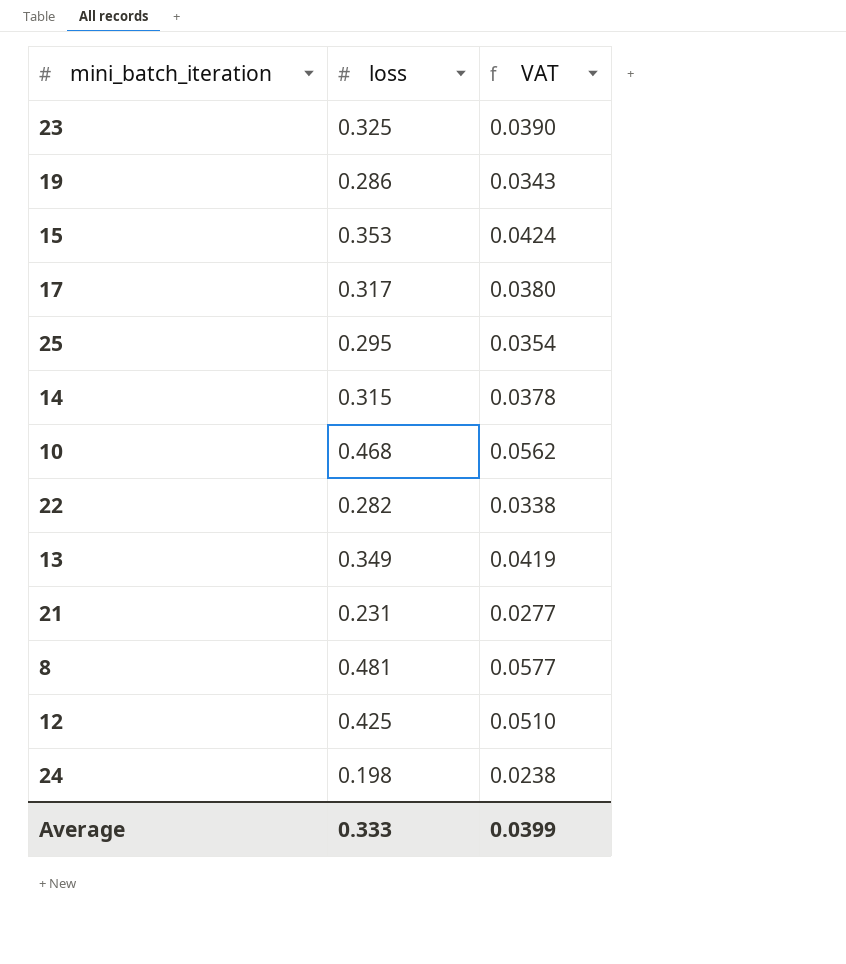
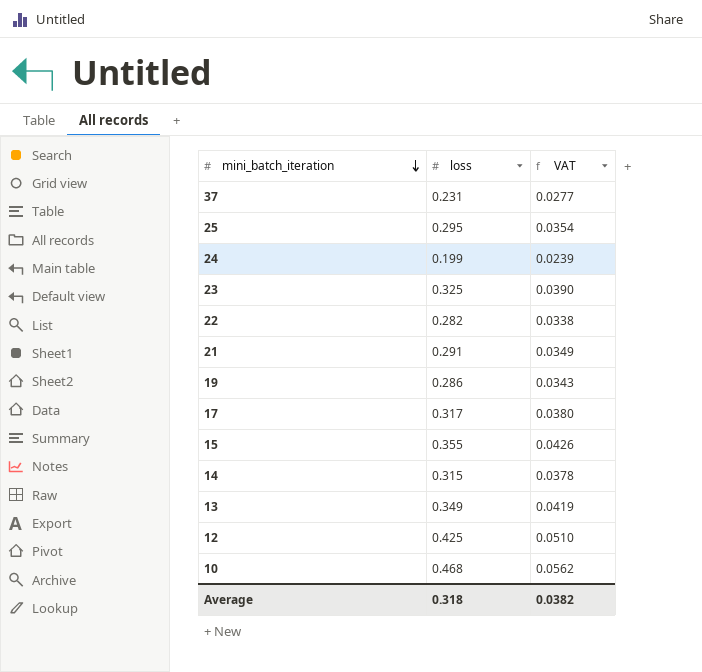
row order: none -> mini_batch_iteration descending
row 8: 0.481 | 0.0577 -> none
row 37: none -> 0.231 | 0.0277
24 | loss: 0.198 -> 0.199
24 | VAT: 0.0238 -> 0.0239
21 | loss: 0.231 -> 0.291
21 | VAT: 0.0277 -> 0.0349
15 | loss: 0.353 -> 0.355
15 | VAT: 0.0424 -> 0.0426
Average | loss: 0.333 -> 0.318
Average | VAT: 0.0399 -> 0.0382

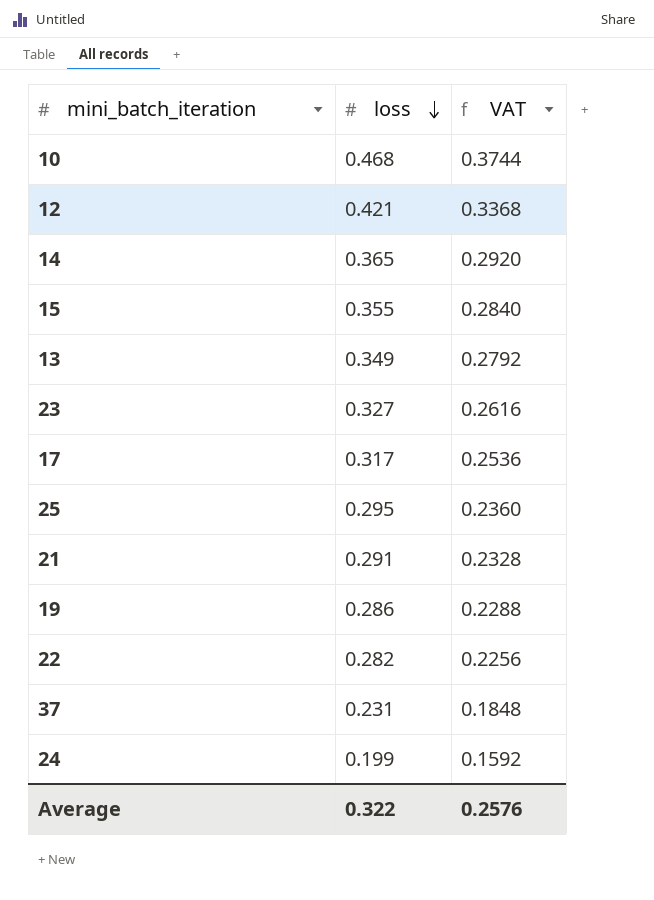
row order: mini_batch_iteration descending -> loss descending
column VAT | formula: [loss] * 0.12 -> [loss] * 0.8
12 | loss: 0.425 -> 0.421
14 | loss: 0.315 -> 0.365
23 | loss: 0.325 -> 0.327
Average | loss: 0.318 -> 0.322
Average | VAT: 0.0382 -> 0.2576

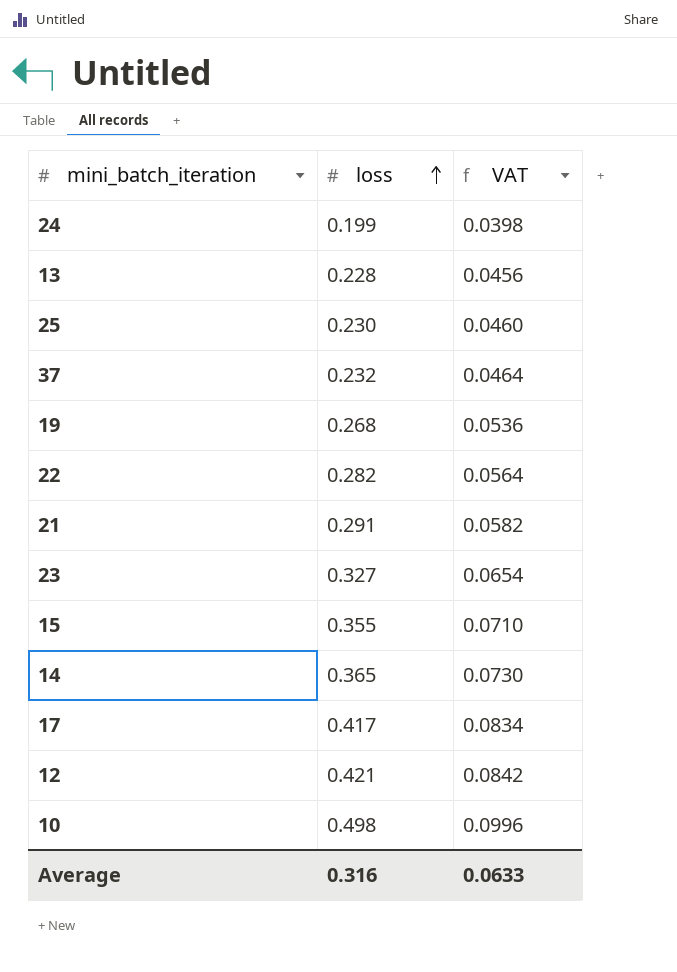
row order: loss descending -> loss ascending
column VAT | formula: [loss] * 0.8 -> [loss] * 0.2
13 | loss: 0.349 -> 0.228
25 | loss: 0.295 -> 0.230
37 | loss: 0.231 -> 0.232
19 | loss: 0.286 -> 0.268
17 | loss: 0.317 -> 0.417
10 | loss: 0.468 -> 0.498
Average | loss: 0.322 -> 0.316
Average | VAT: 0.2576 -> 0.0633

